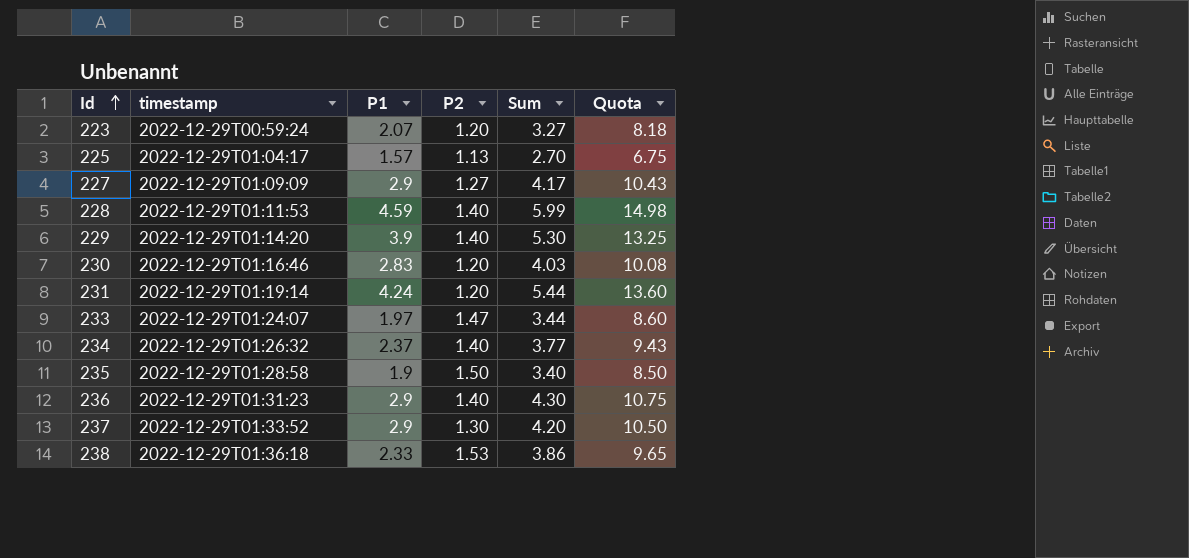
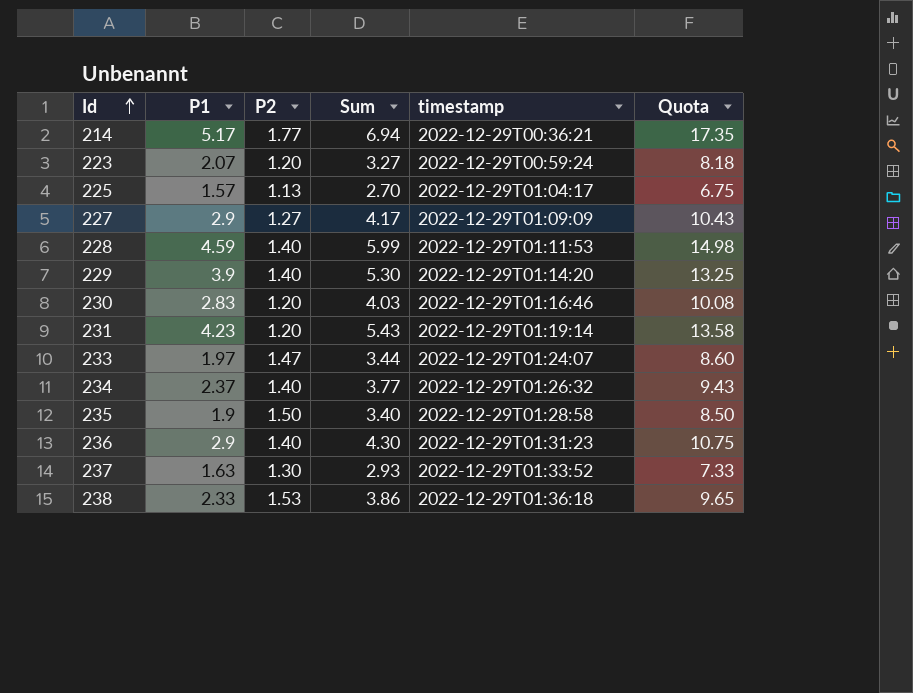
column timestamp | position: 2 -> 5
row 214: none -> 5.17 | 1.77 | 6.94 | 2022-12-29T00:36:21 | 17.35
231 | P1: 4.24 -> 4.23
231 | Sum: 5.44 -> 5.43
231 | Quota: 13.60 -> 13.58
237 | P1: 2.9 -> 1.63
237 | Sum: 4.20 -> 2.93
237 | Quota: 10.50 -> 7.33

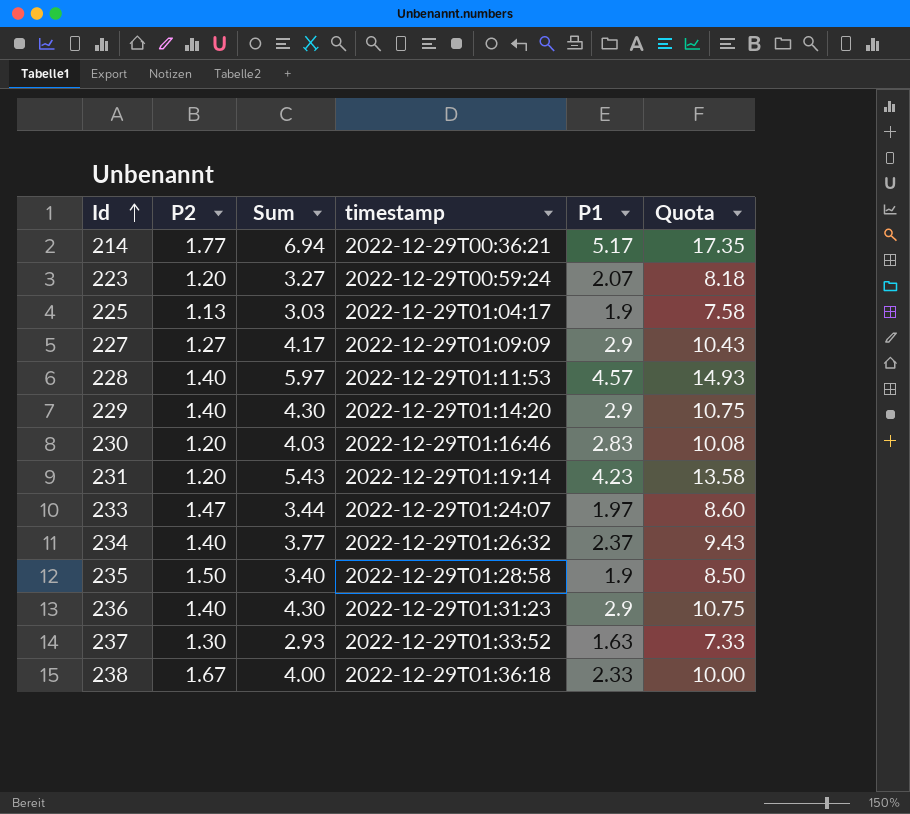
column P1 | position: 2 -> 5
225 | Sum: 2.70 -> 3.03
225 | P1: 1.57 -> 1.9
225 | Quota: 6.75 -> 7.58
228 | Sum: 5.99 -> 5.97
228 | P1: 4.59 -> 4.57
228 | Quota: 14.98 -> 14.93
229 | Sum: 5.30 -> 4.30
229 | P1: 3.9 -> 2.9
229 | Quota: 13.25 -> 10.75
238 | P2: 1.53 -> 1.67
238 | Sum: 3.86 -> 4.00
238 | Quota: 9.65 -> 10.00

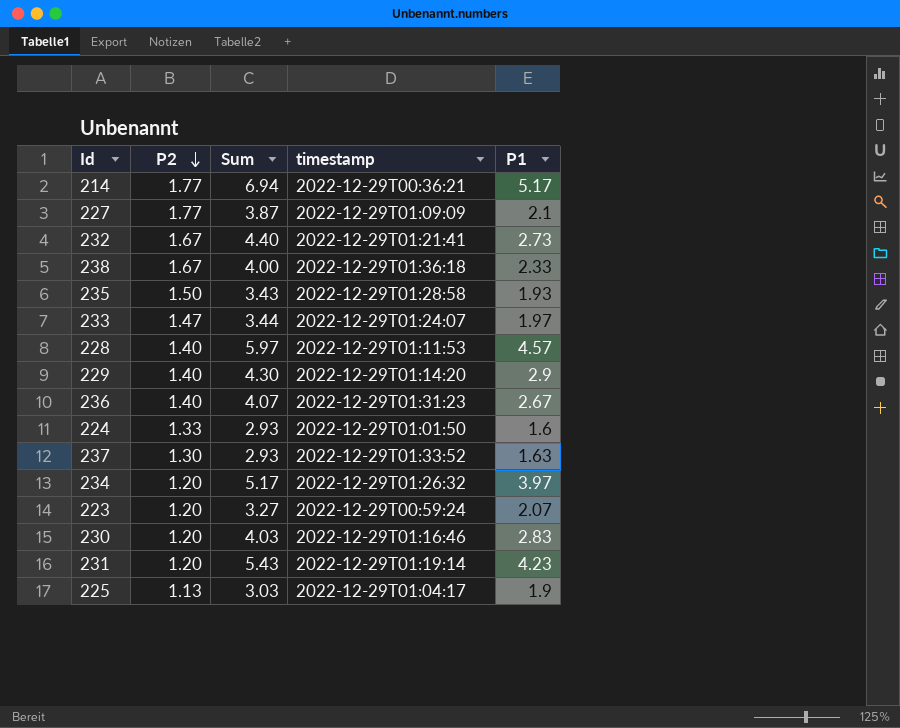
row order: Id ascending -> P2 descending
column Quota | formula: [Sum] * 2.5 -> none
227 | P2: 1.27 -> 1.77
227 | Sum: 4.17 -> 3.87
227 | P1: 2.9 -> 2.1
row 232: none -> 1.67 | 4.40 | 2022-12-29T01:21:41 | 2.73
235 | Sum: 3.40 -> 3.43
235 | P1: 1.9 -> 1.93
236 | Sum: 4.30 -> 4.07
236 | P1: 2.9 -> 2.67
row 224: none -> 1.33 | 2.93 | 2022-12-29T01:01:50 | 1.6
234 | P2: 1.40 -> 1.20
234 | Sum: 3.77 -> 5.17
234 | P1: 2.37 -> 3.97

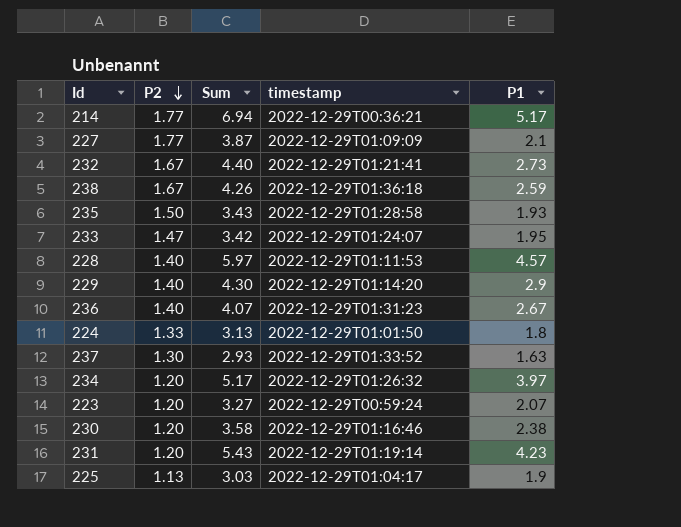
238 | Sum: 4.00 -> 4.26
238 | P1: 2.33 -> 2.59
233 | Sum: 3.44 -> 3.42
233 | P1: 1.97 -> 1.95
224 | Sum: 2.93 -> 3.13
224 | P1: 1.6 -> 1.8
230 | Sum: 4.03 -> 3.58
230 | P1: 2.83 -> 2.38

